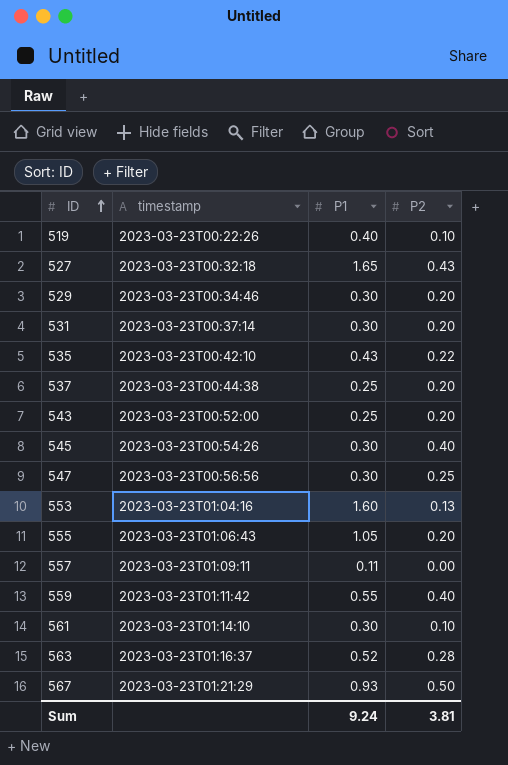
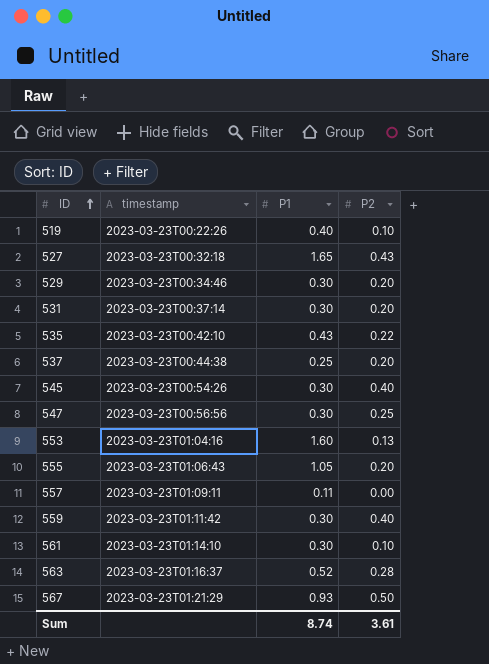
row 543: 2023-03-23T00:52:00 | 0.25 | 0.20 -> none
559 | P1: 0.55 -> 0.30
Sum | P1: 9.24 -> 8.74
Sum | P2: 3.81 -> 3.61

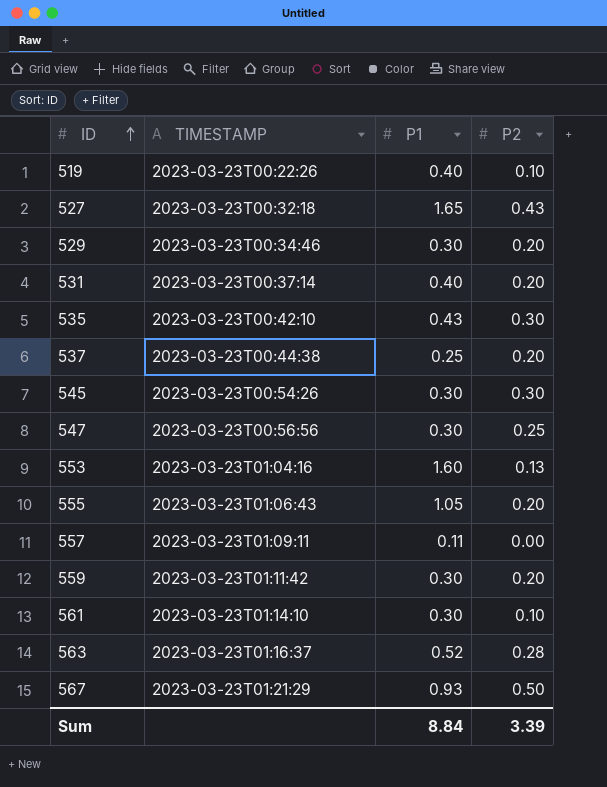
column name: timestamp -> TIMESTAMP
531 | P1: 0.30 -> 0.40
535 | P2: 0.22 -> 0.30
545 | P2: 0.40 -> 0.30
559 | P2: 0.40 -> 0.20
Sum | P1: 8.74 -> 8.84
Sum | P2: 3.61 -> 3.39

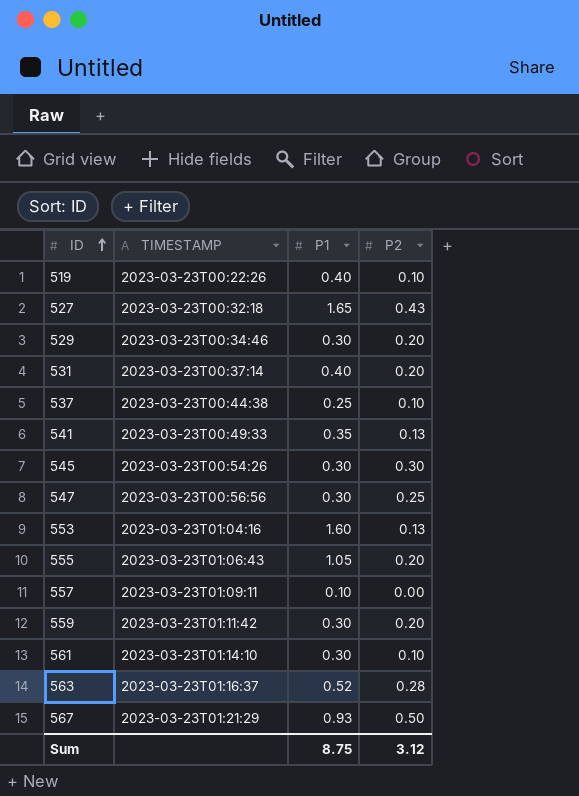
row 535: 2023-03-23T00:42:10 | 0.43 | 0.30 -> none
537 | P2: 0.20 -> 0.10
row 541: none -> 2023-03-23T00:49:33 | 0.35 | 0.13
557 | P1: 0.11 -> 0.10
Sum | P1: 8.84 -> 8.75
Sum | P2: 3.39 -> 3.12

